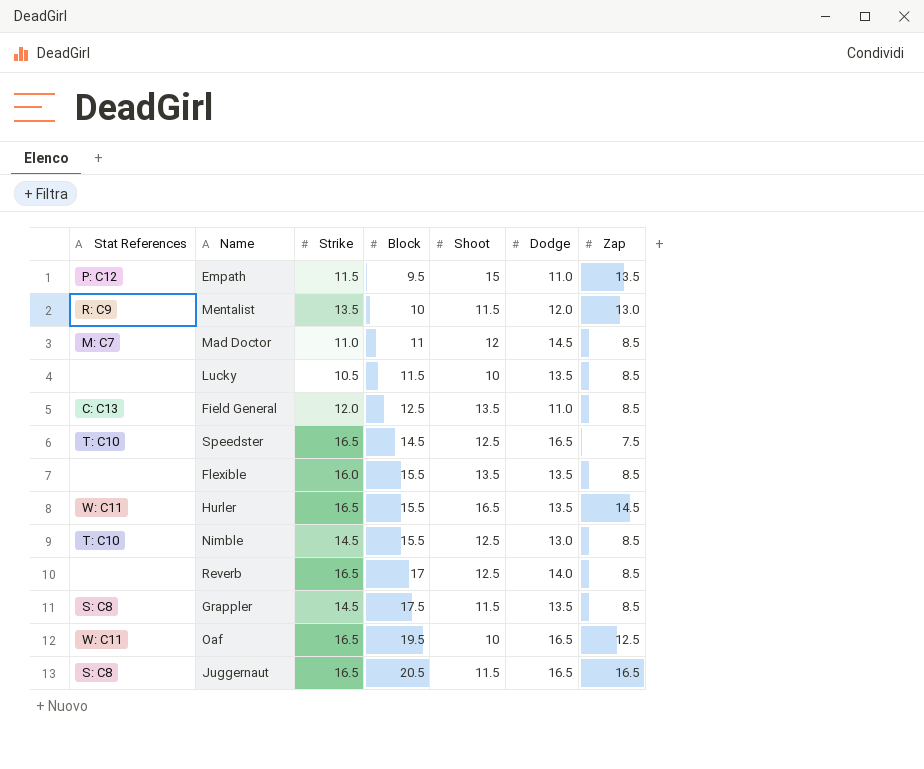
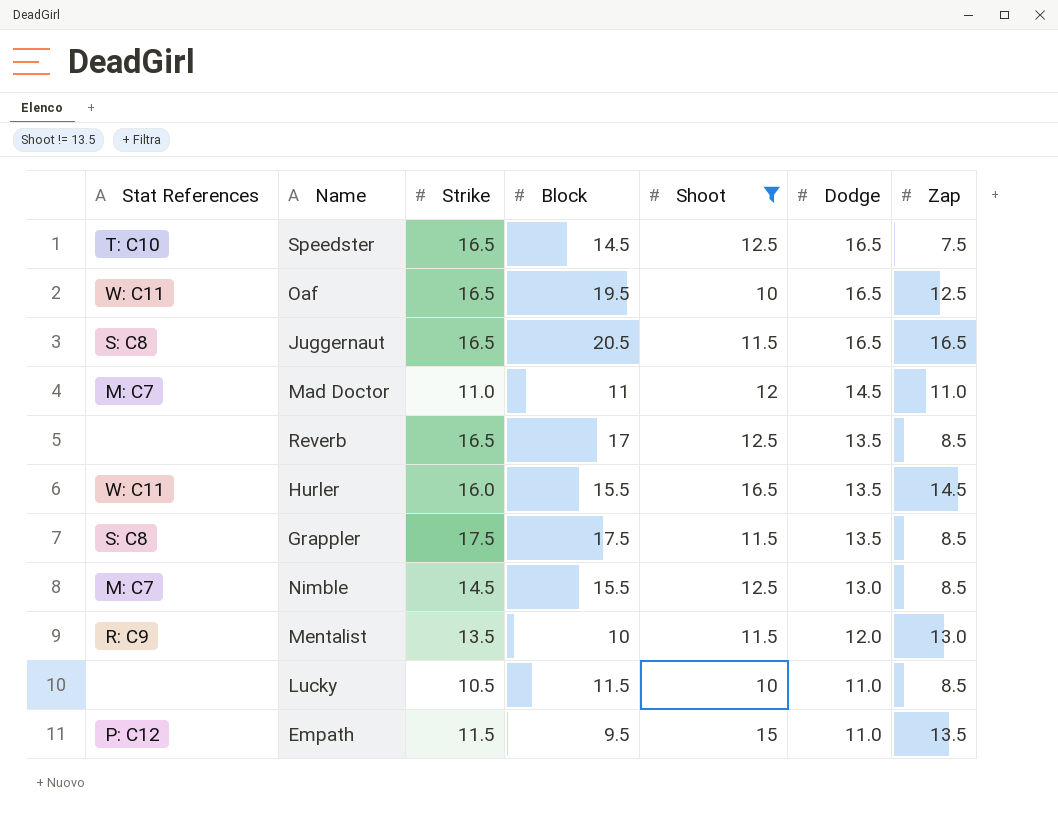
filter: none -> Shoot != 13.5
row order: Block ascending -> Dodge descending
Mad Doctor | Zap: 8.5 -> 11.0
Reverb | Dodge: 14.0 -> 13.5
Hurler | Strike: 16.5 -> 16.0
Grappler | Strike: 14.5 -> 17.5
Nimble | Stat References: T: C10 -> M: C7
Lucky | Dodge: 13.5 -> 11.0

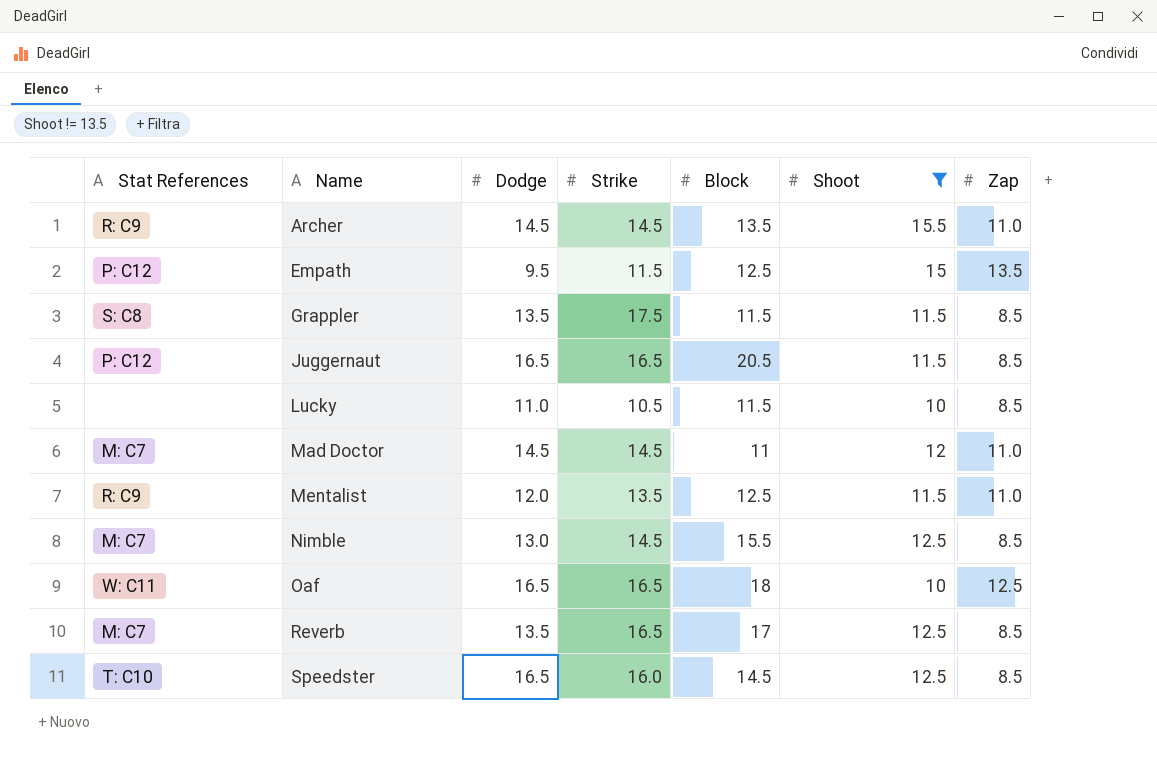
row order: Dodge descending -> Name ascending
column Dodge | position: 6 -> 3
row Hurler: W: C11 | 16.0 | 15.5 | 16.5 | 13.5 | 14.5 -> none
row Archer: none -> R: C9 | 14.5 | 14.5 | 13.5 | 15.5 | 11.0
Empath | Dodge: 11.0 -> 9.5
Empath | Block: 9.5 -> 12.5
Grappler | Block: 17.5 -> 11.5
Juggernaut | Stat References: S: C8 -> P: C12
Juggernaut | Zap: 16.5 -> 8.5
Mad Doctor | Strike: 11.0 -> 14.5
Mentalist | Block: 10 -> 12.5
Mentalist | Zap: 13.0 -> 11.0
Oaf | Block: 19.5 -> 18
Reverb | Stat References: none -> M: C7
Speedster | Strike: 16.5 -> 16.0
Speedster | Zap: 7.5 -> 8.5

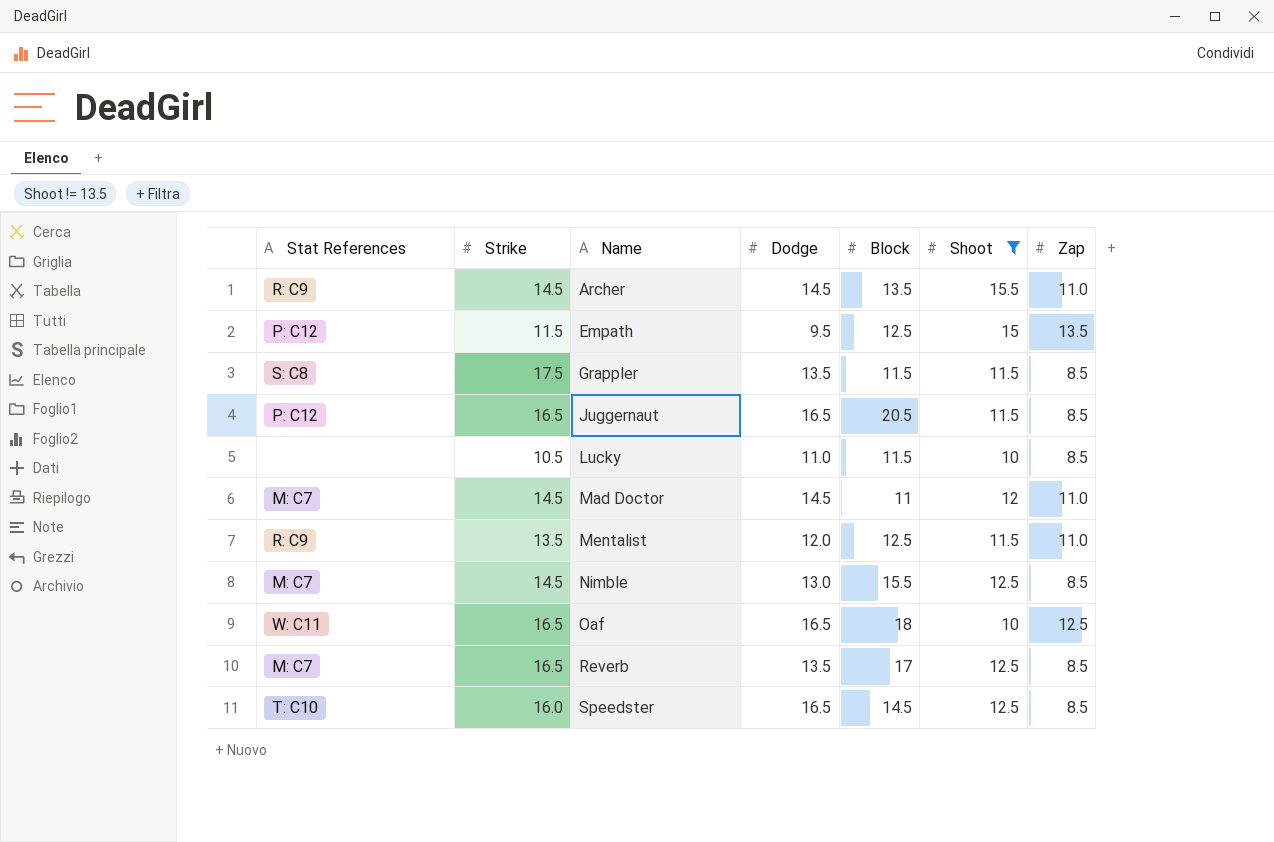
column Strike | position: 4 -> 2

